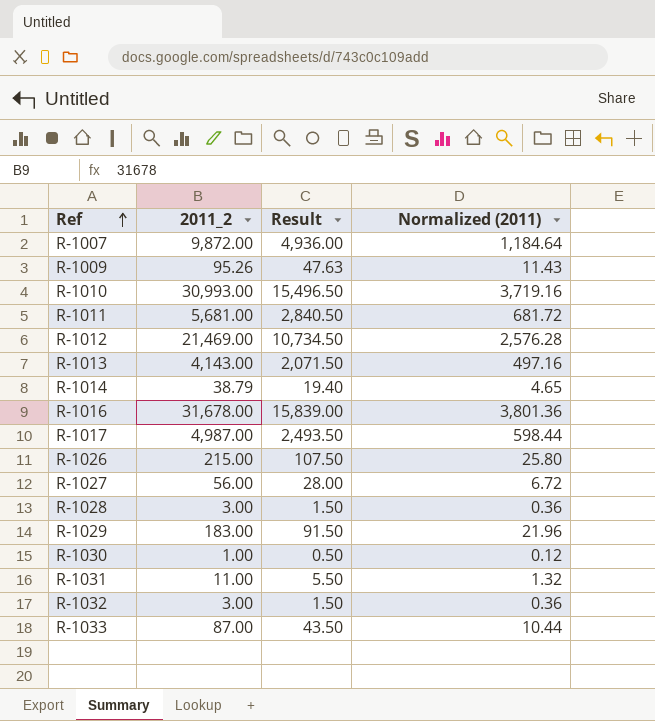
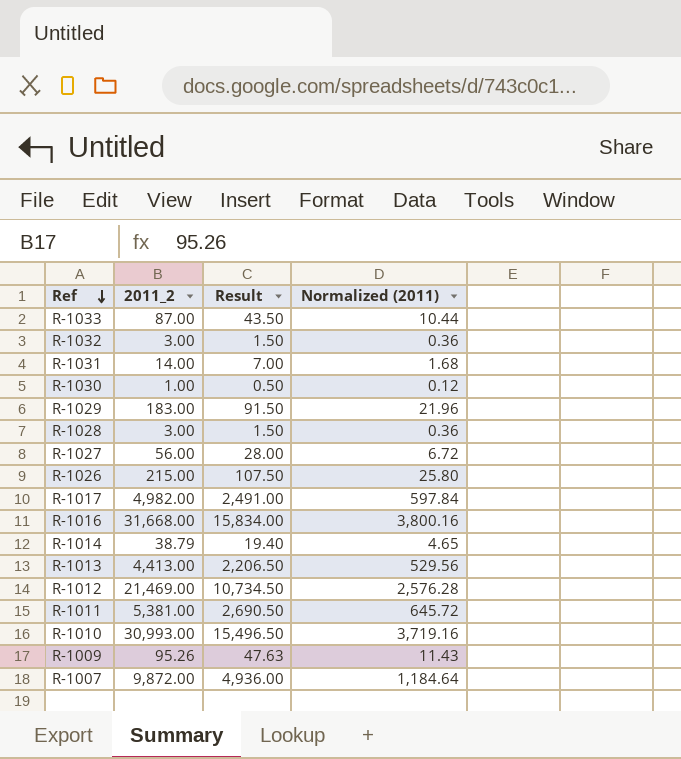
row order: Ref ascending -> Ref descending
R-1031 | 2011_2: 11.00 -> 14.00
R-1031 | Result: 5.50 -> 7.00
R-1031 | Normalized (2011): 1.32 -> 1.68
R-1017 | 2011_2: 4,987.00 -> 4,982.00
R-1017 | Result: 2,493.50 -> 2,491.00
R-1017 | Normalized (2011): 598.44 -> 597.84
R-1016 | 2011_2: 31,678.00 -> 31,668.00
R-1016 | Result: 15,839.00 -> 15,834.00
R-1016 | Normalized (2011): 3,801.36 -> 3,800.16
R-1013 | 2011_2: 4,143.00 -> 4,413.00
R-1013 | Result: 2,071.50 -> 2,206.50
R-1013 | Normalized (2011): 497.16 -> 529.56
R-1011 | 2011_2: 5,681.00 -> 5,381.00
R-1011 | Result: 2,840.50 -> 2,690.50
R-1011 | Normalized (2011): 681.72 -> 645.72

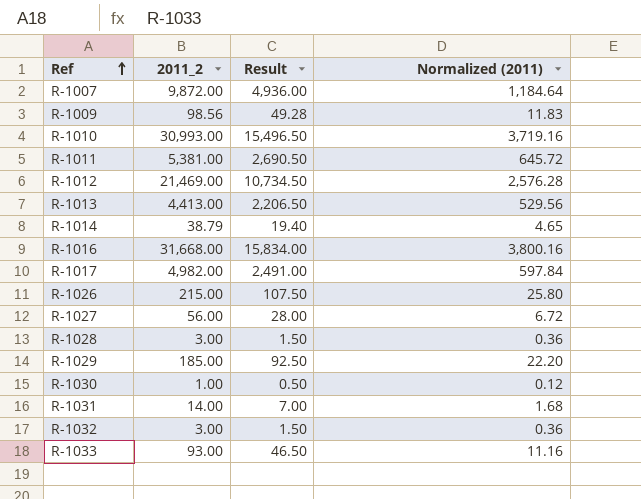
row order: Ref descending -> Ref ascending
R-1009 | 2011_2: 95.26 -> 98.56
R-1009 | Result: 47.63 -> 49.28
R-1009 | Normalized (2011): 11.43 -> 11.83
R-1029 | 2011_2: 183.00 -> 185.00
R-1029 | Result: 91.50 -> 92.50
R-1029 | Normalized (2011): 21.96 -> 22.20
R-1033 | 2011_2: 87.00 -> 93.00
R-1033 | Result: 43.50 -> 46.50
R-1033 | Normalized (2011): 10.44 -> 11.16

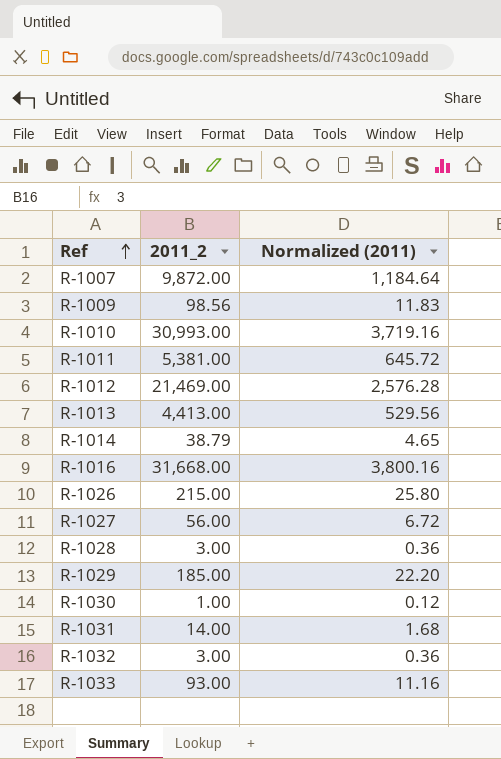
column Result | formula: [2011_2] * 0.5 -> none
row R-1017: 4,982.00 | 2,491.00 | 597.84 -> none

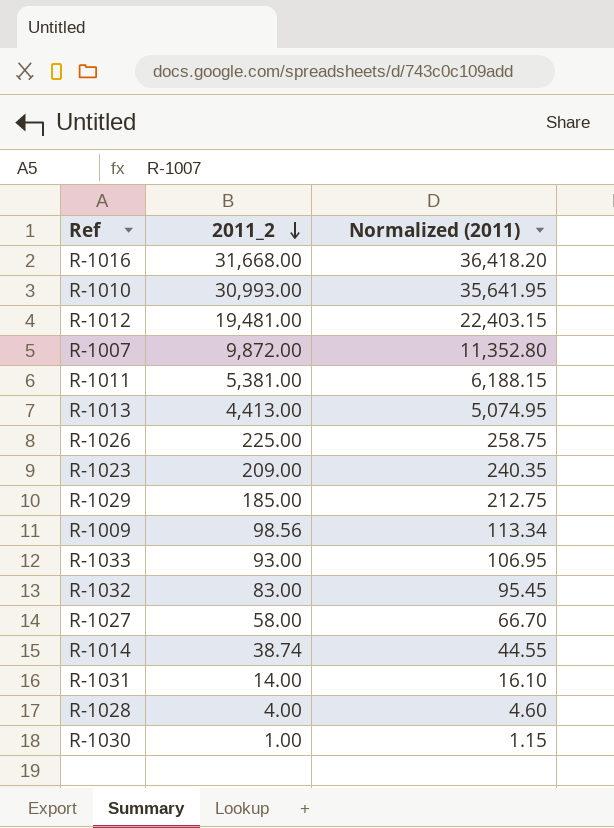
row order: Ref ascending -> 2011_2 descending
column Normalized (2011) | formula: [2011_2] * 0.12 -> [2011_2] * 1.15
R-1012 | 2011_2: 21,469.00 -> 19,481.00
R-1026 | 2011_2: 215.00 -> 225.00
row R-1023: none -> 209.00 | 240.35
R-1032 | 2011_2: 3.00 -> 83.00
R-1027 | 2011_2: 56.00 -> 58.00
R-1014 | 2011_2: 38.79 -> 38.74
R-1028 | 2011_2: 3.00 -> 4.00

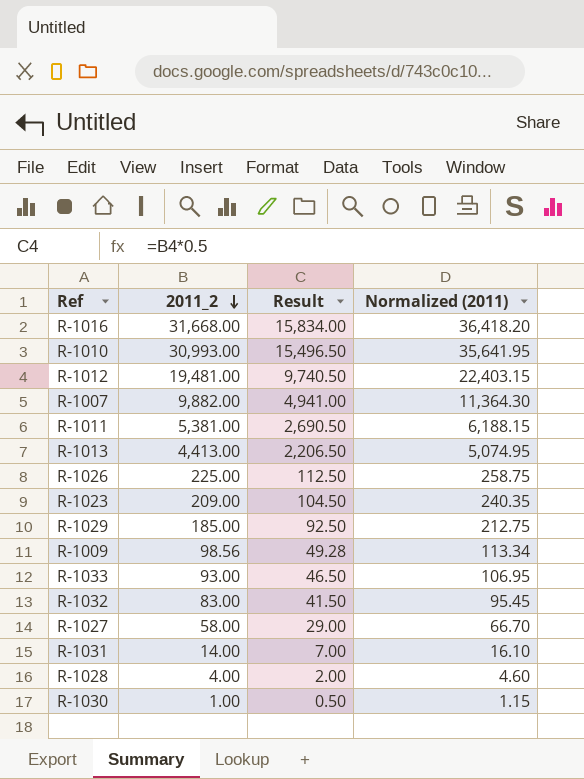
column Result | formula: none -> [2011_2] * 0.5
row R-1014: 38.74 | 44.55 -> none
R-1007 | 2011_2: 9,872.00 -> 9,882.00
R-1007 | Normalized (2011): 11,352.80 -> 11,364.30

